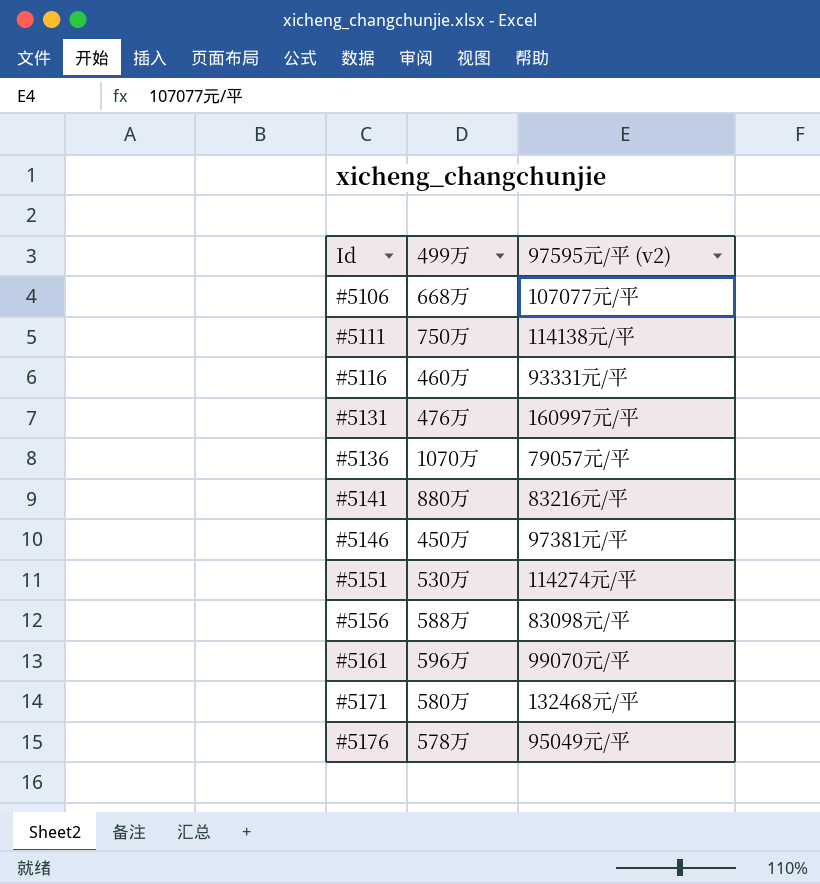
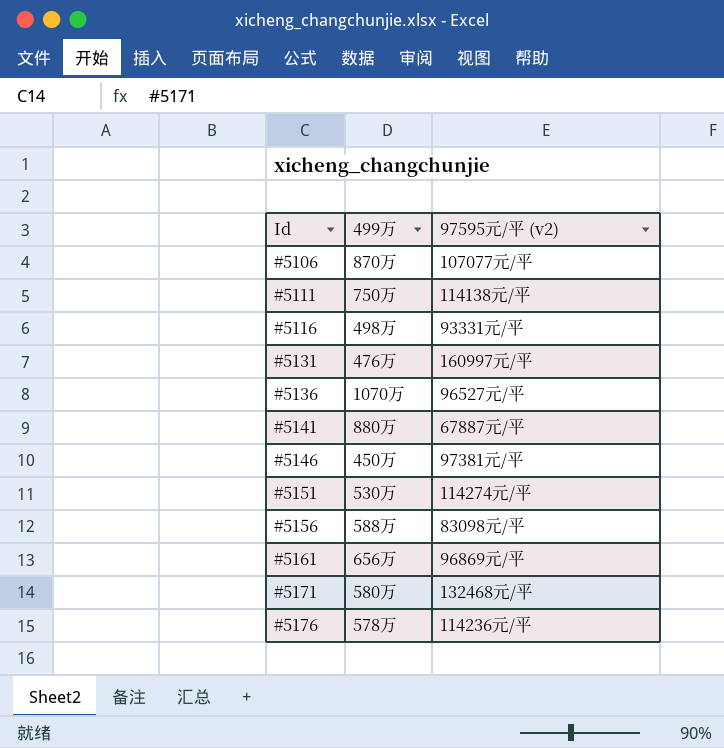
#5106 | 499万: 668万 -> 870万
#5116 | 499万: 460万 -> 498万
#5136 | 97595元/平 (v2): 79057元/平 -> 96527元/平
#5141 | 97595元/平 (v2): 83216元/平 -> 67887元/平
#5161 | 499万: 596万 -> 656万
#5161 | 97595元/平 (v2): 99070元/平 -> 96869元/平
#5176 | 97595元/平 (v2): 95049元/平 -> 114236元/平

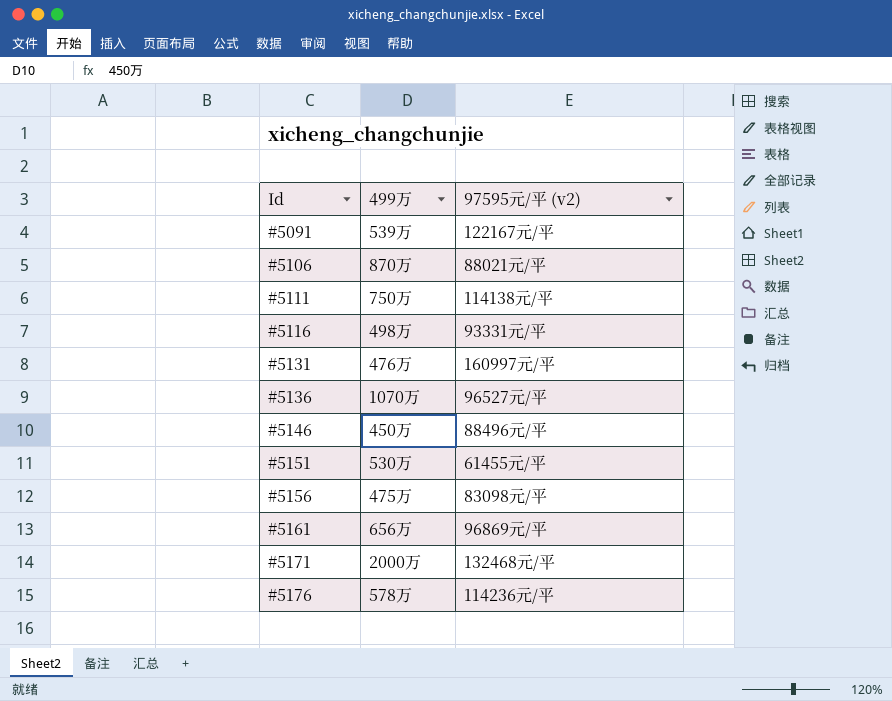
row #5141: 880万 | 67887元/平 -> none
row #5091: none -> 539万 | 122167元/平
#5106 | 97595元/平 (v2): 107077元/平 -> 88021元/平
#5146 | 97595元/平 (v2): 97381元/平 -> 88496元/平
#5151 | 97595元/平 (v2): 114274元/平 -> 61455元/平
#5156 | 499万: 588万 -> 475万
#5171 | 499万: 580万 -> 2000万

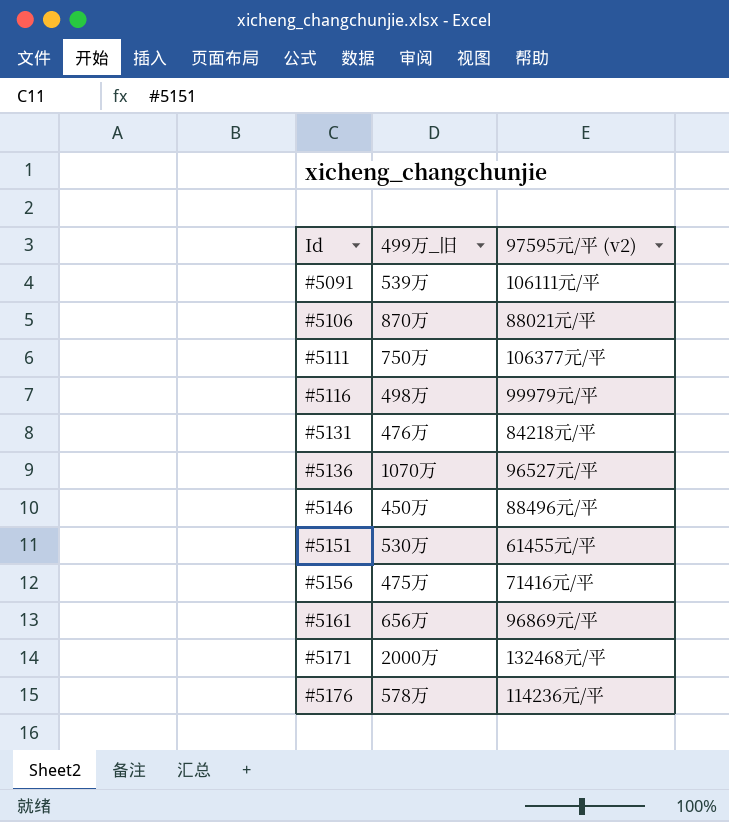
column name: 499万 -> 499万_旧
#5091 | 97595元/平 (v2): 122167元/平 -> 106111元/平
#5111 | 97595元/平 (v2): 114138元/平 -> 106377元/平
#5116 | 97595元/平 (v2): 93331元/平 -> 99979元/平
#5131 | 97595元/平 (v2): 160997元/平 -> 84218元/平
#5156 | 97595元/平 (v2): 83098元/平 -> 71416元/平

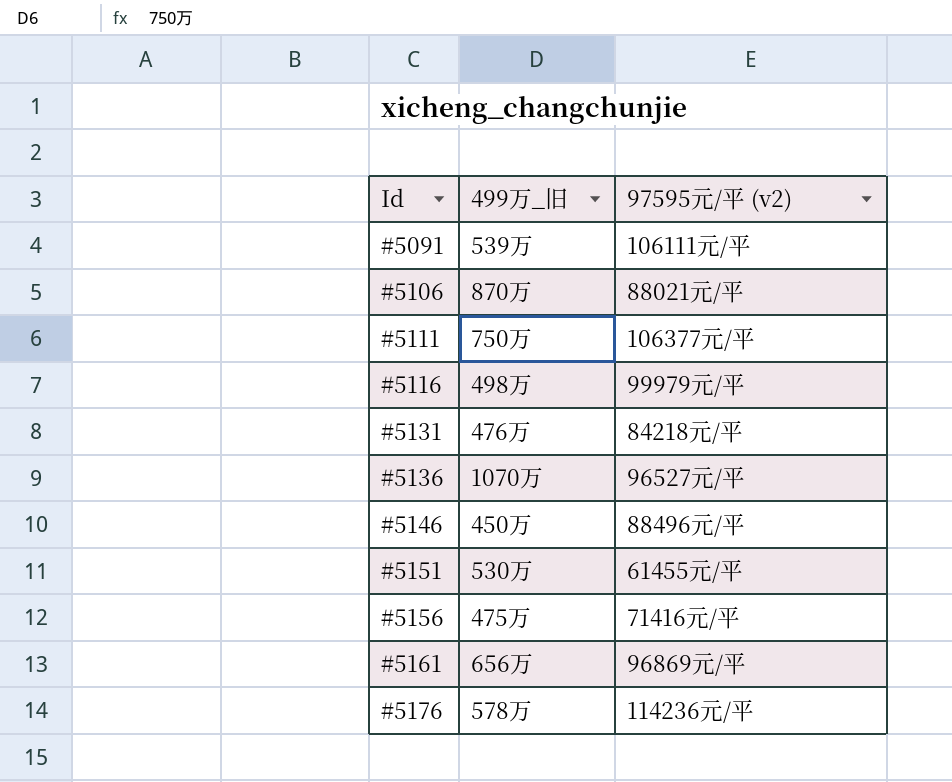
row #5171: 2000万 | 132468元/平 -> none

